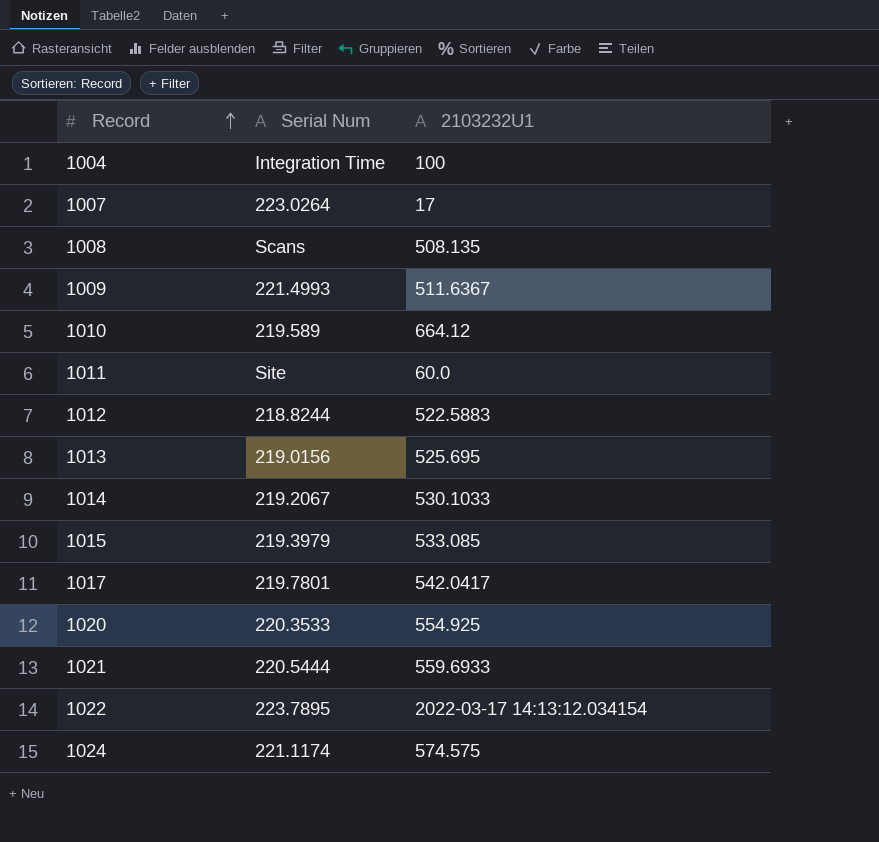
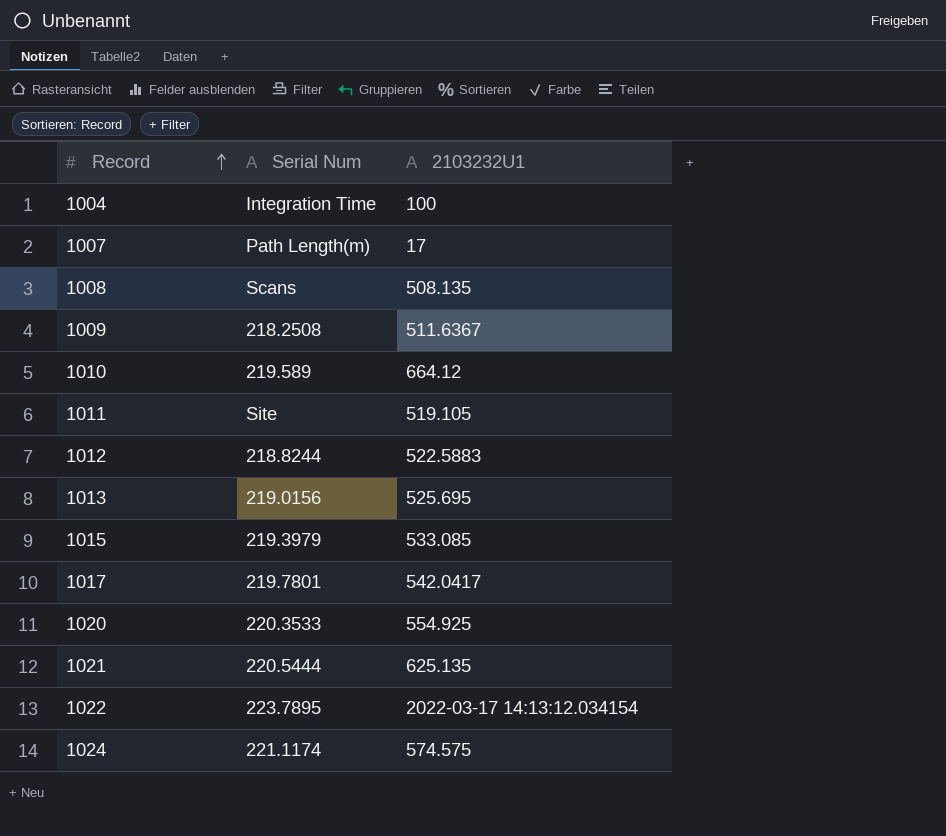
row 1014: 219.2067 | 530.1033 -> none
1007 | Serial Num: 223.0264 -> Path Length(m)
1009 | Serial Num: 221.4993 -> 218.2508
1011 | 2103232U1: 60.0 -> 519.105
1021 | 2103232U1: 559.6933 -> 625.135

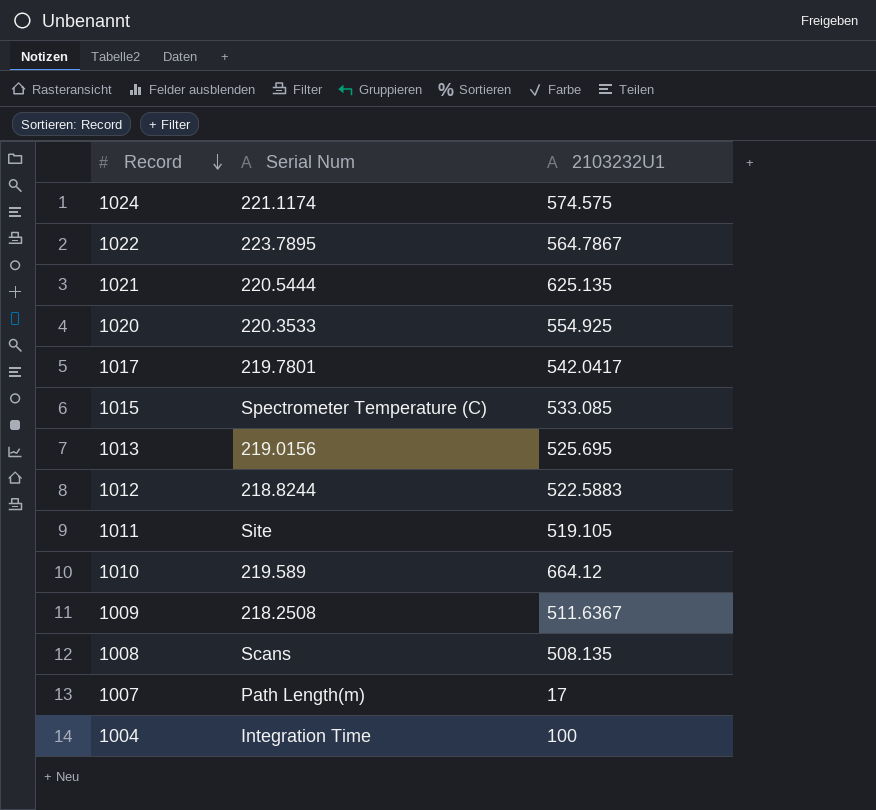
row order: Record ascending -> Record descending
1022 | 2103232U1: 2022-03-17 14:13:12.034154 -> 564.7867
1015 | Serial Num: 219.3979 -> Spectrometer Temperature (C)

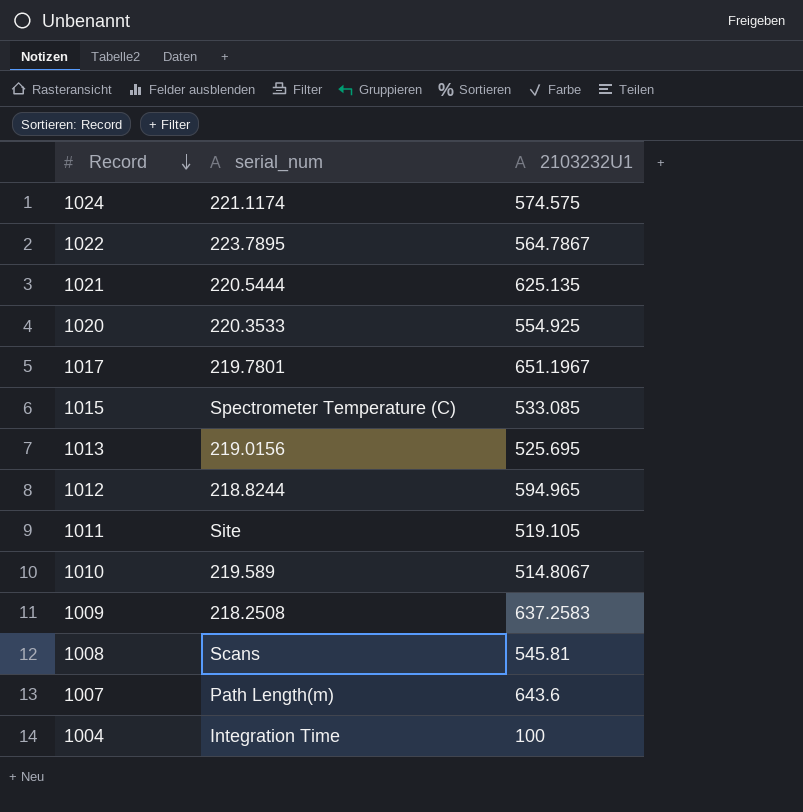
column name: Serial Num -> serial_num
1017 | 2103232U1: 542.0417 -> 651.1967
1012 | 2103232U1: 522.5883 -> 594.965
1010 | 2103232U1: 664.12 -> 514.8067
1009 | 2103232U1: 511.6367 -> 637.2583
1008 | 2103232U1: 508.135 -> 545.81
1007 | 2103232U1: 17 -> 643.6

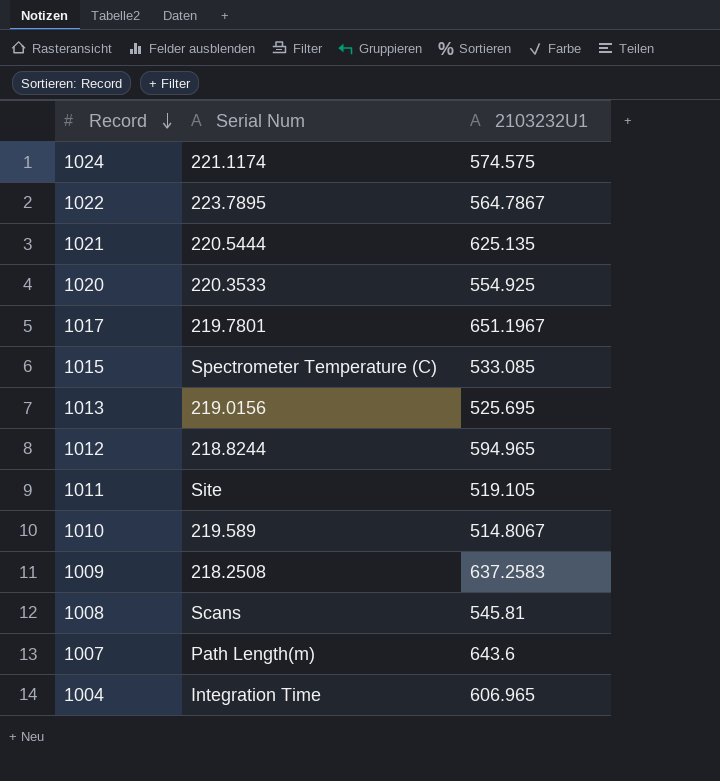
column name: serial_num -> Serial Num
1004 | 2103232U1: 100 -> 606.965

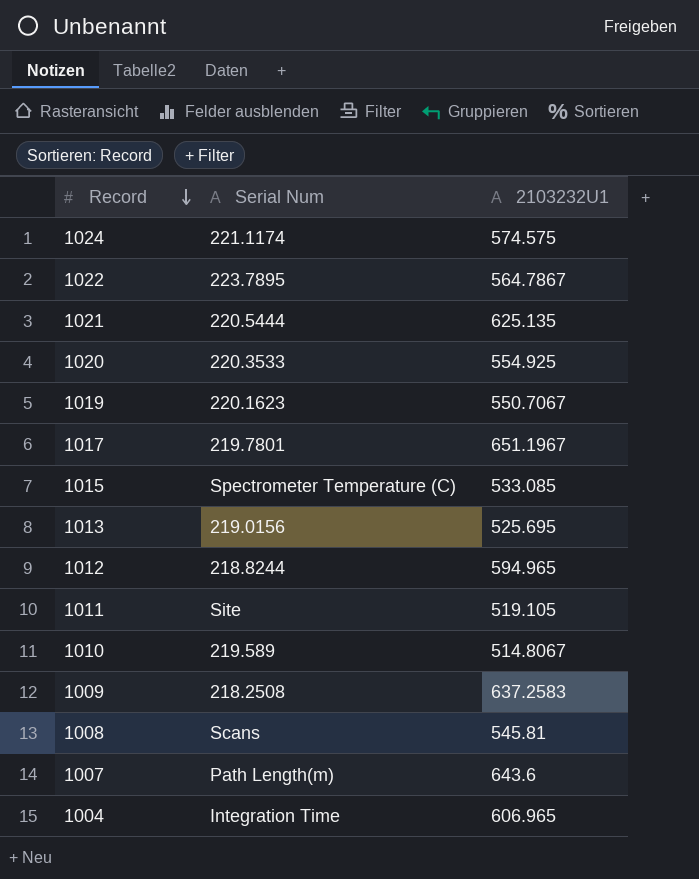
row 1019: none -> 220.1623 | 550.7067

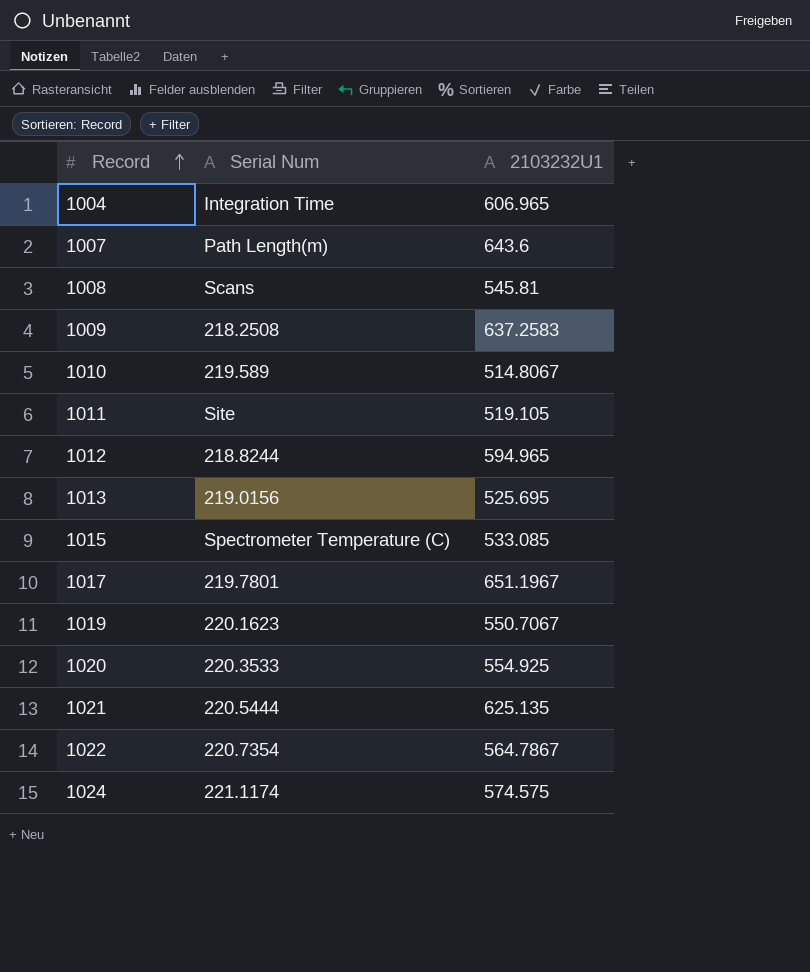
row order: Record descending -> Record ascending
1022 | Serial Num: 223.7895 -> 220.7354

